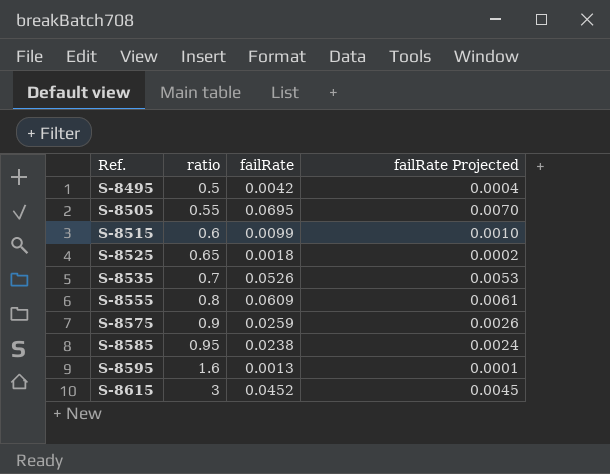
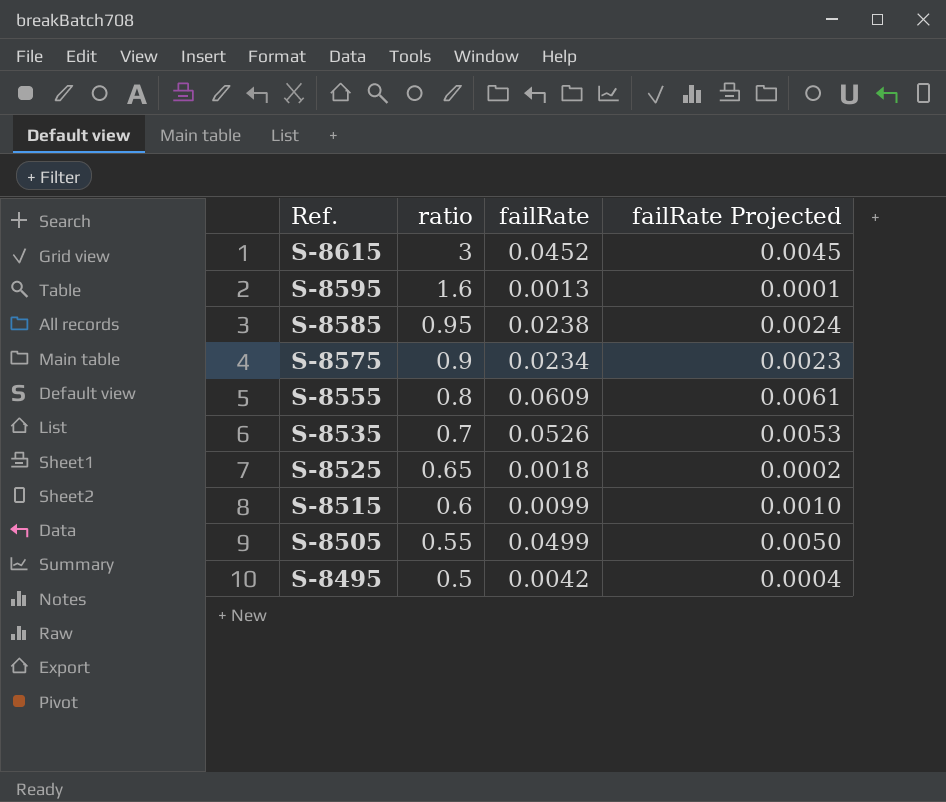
row order: Ref. ascending -> Ref. descending
S-8575 | failRate: 0.0259 -> 0.0234
S-8575 | failRate Projected: 0.0026 -> 0.0023
S-8505 | failRate: 0.0695 -> 0.0499
S-8505 | failRate Projected: 0.0070 -> 0.0050

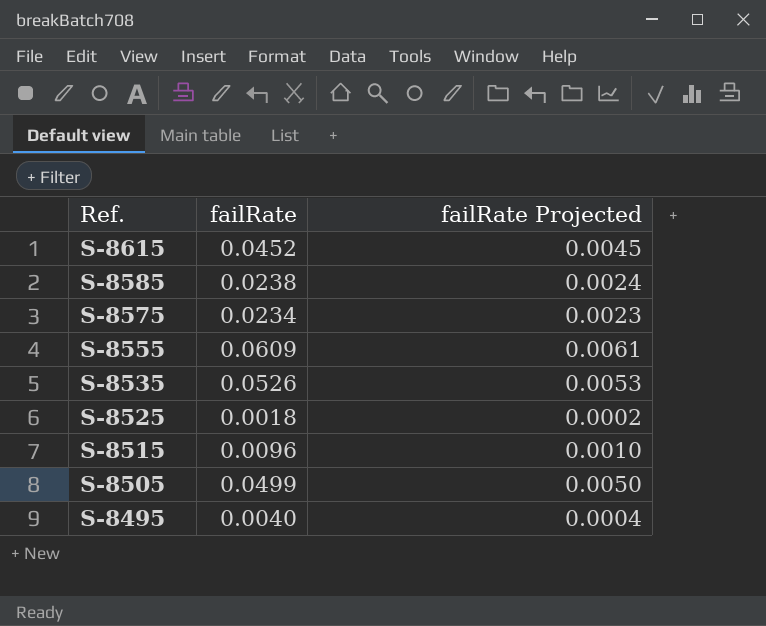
column ratio | position: 2 -> none
row S-8595: 1.6 | 0.0013 | 0.0001 -> none
S-8515 | failRate: 0.0099 -> 0.0096
S-8495 | failRate: 0.0042 -> 0.0040

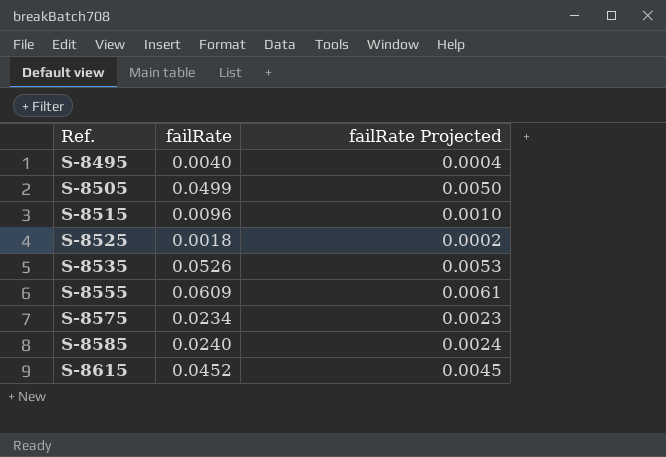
row order: Ref. descending -> Ref. ascending
S-8585 | failRate: 0.0238 -> 0.0240

